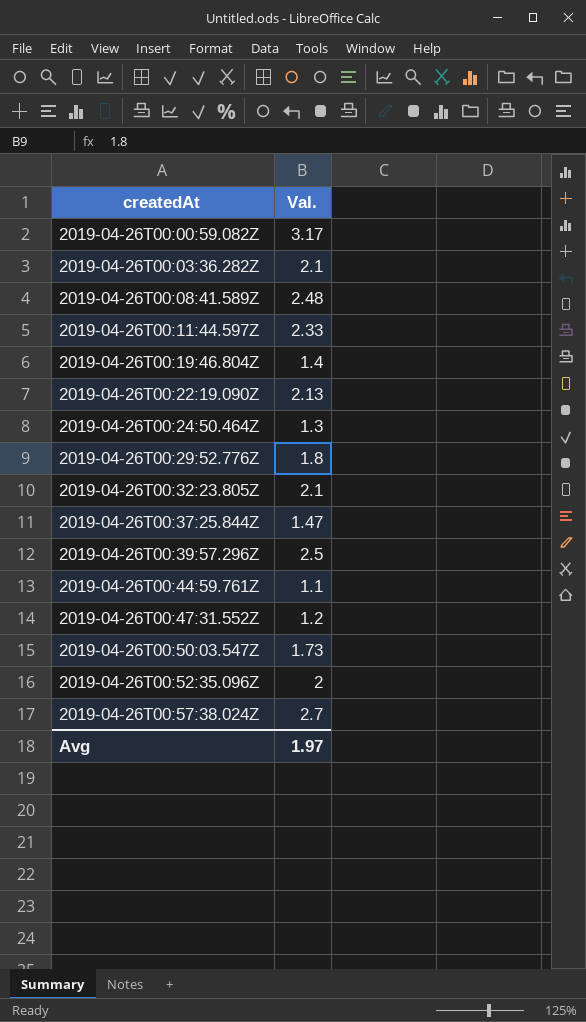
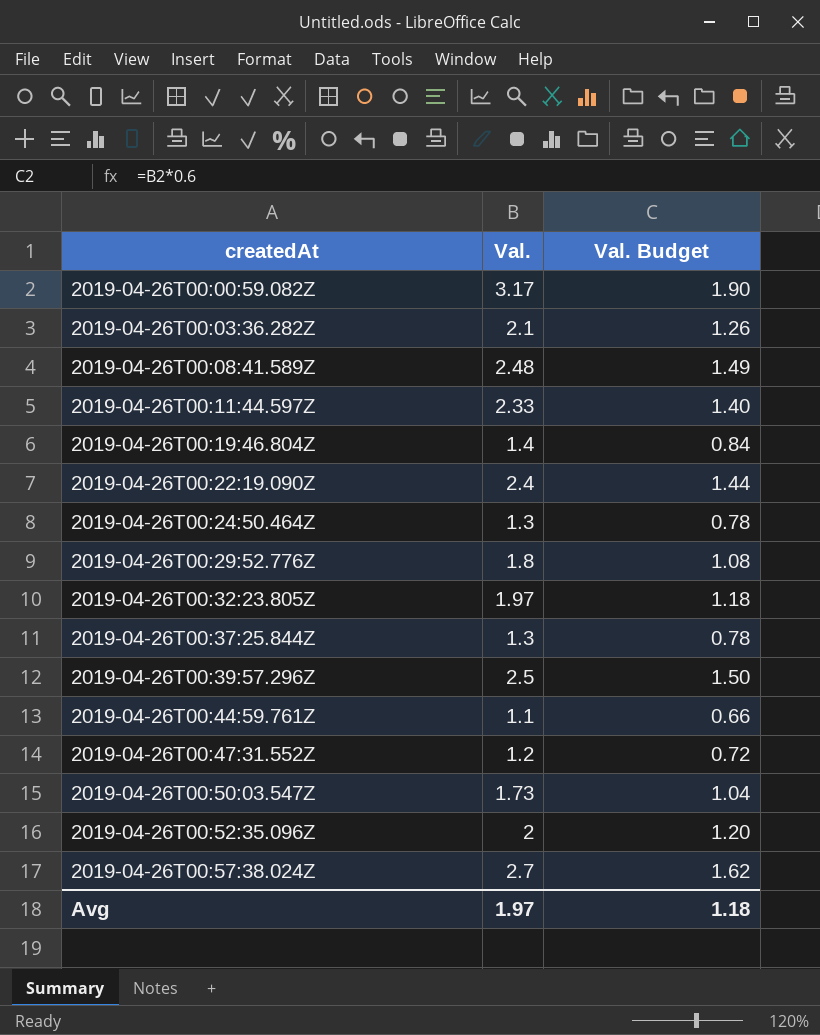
column Val. Budget | formula: none -> [Val.] * 0.6
2019-04-26T00:22:19.090Z | Val.: 2.13 -> 2.4
2019-04-26T00:32:23.805Z | Val.: 2.1 -> 1.97
2019-04-26T00:37:25.844Z | Val.: 1.47 -> 1.3

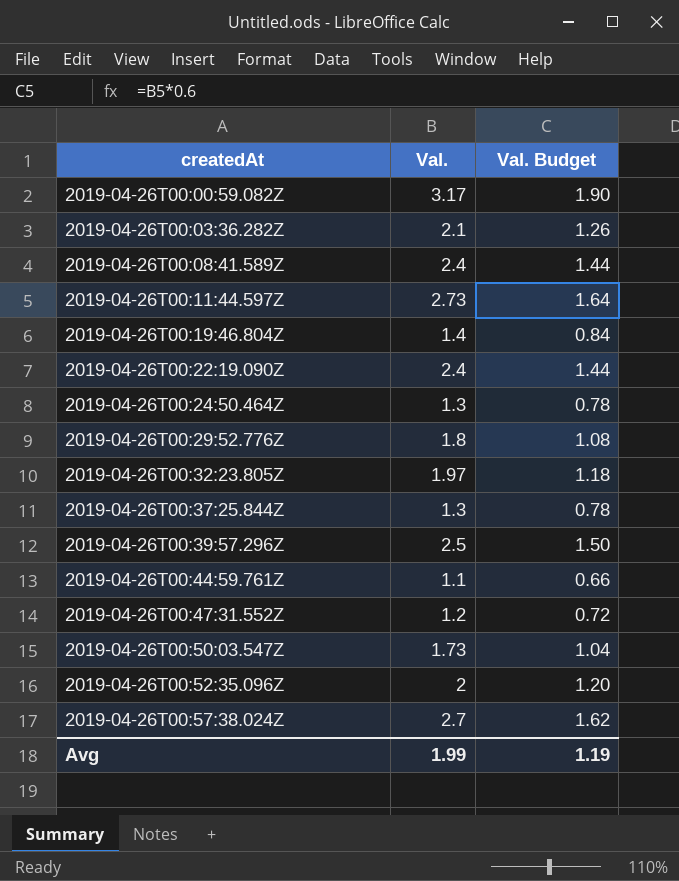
2019-04-26T00:08:41.589Z | Val.: 2.48 -> 2.4
2019-04-26T00:08:41.589Z | Val. Budget: 1.49 -> 1.44
2019-04-26T00:11:44.597Z | Val.: 2.33 -> 2.73
2019-04-26T00:11:44.597Z | Val. Budget: 1.40 -> 1.64
Avg | Val.: 1.97 -> 1.99
Avg | Val. Budget: 1.18 -> 1.19

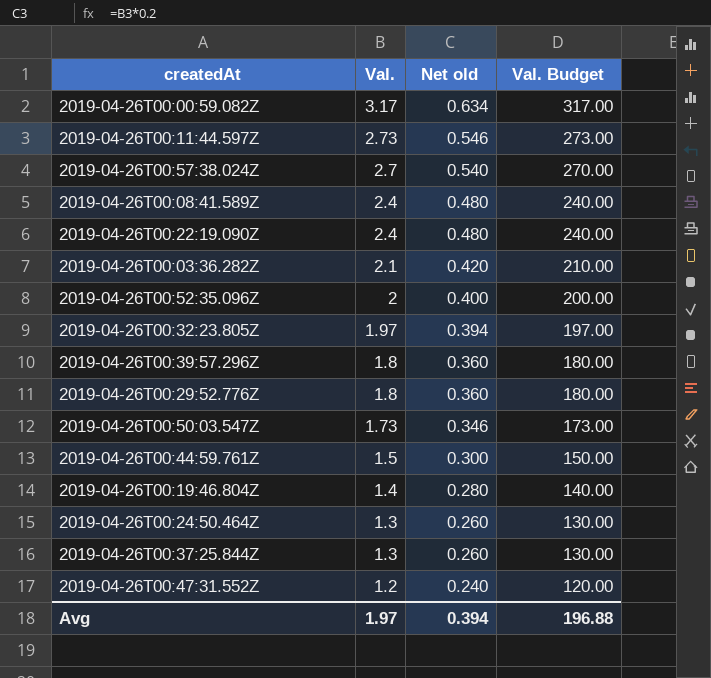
row order: createdAt ascending -> Val. descending
column Net old | formula: none -> [Val.] * 0.2
column Val. Budget | formula: [Val.] * 0.6 -> [Val.] * 100
2019-04-26T00:39:57.296Z | Val.: 2.5 -> 1.8
2019-04-26T00:44:59.761Z | Val.: 1.1 -> 1.5
Avg | Val.: 1.99 -> 1.97
Avg | Val. Budget: 1.19 -> 196.88

